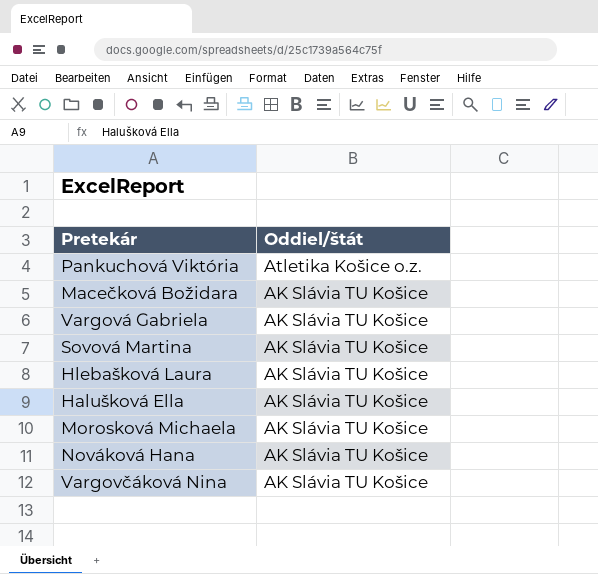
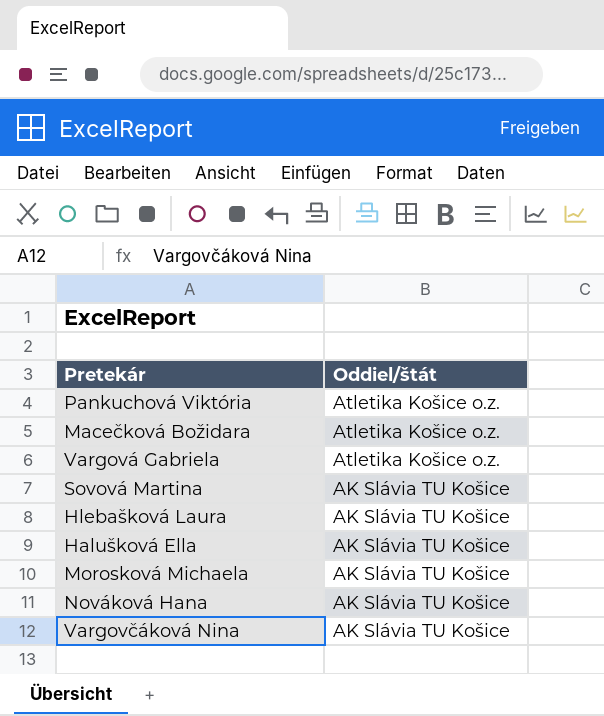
Macečková Božidara | Oddiel/štát: AK Slávia TU Košice -> Atletika Košice o.z.
Vargová Gabriela | Oddiel/štát: AK Slávia TU Košice -> Atletika Košice o.z.

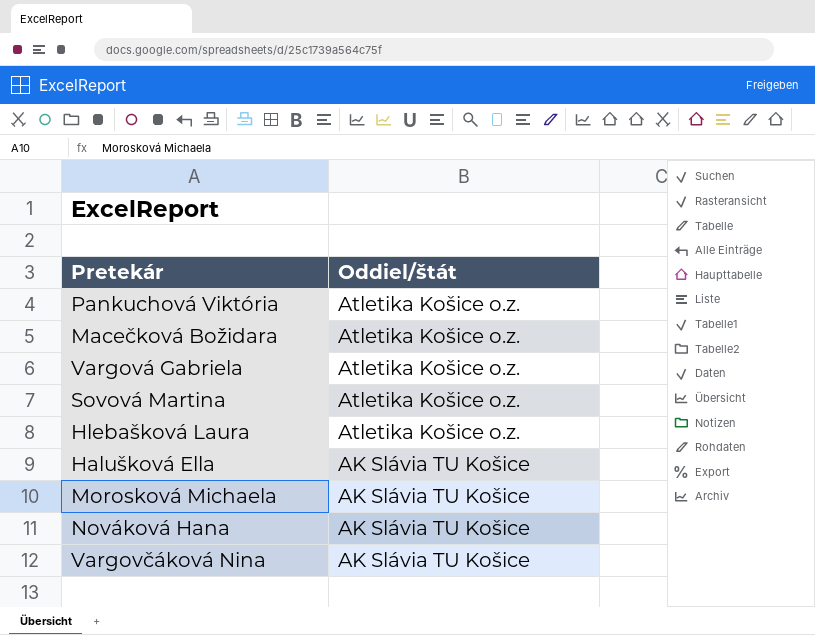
Sovová Martina | Oddiel/štát: AK Slávia TU Košice -> Atletika Košice o.z.
Hlebašková Laura | Oddiel/štát: AK Slávia TU Košice -> Atletika Košice o.z.

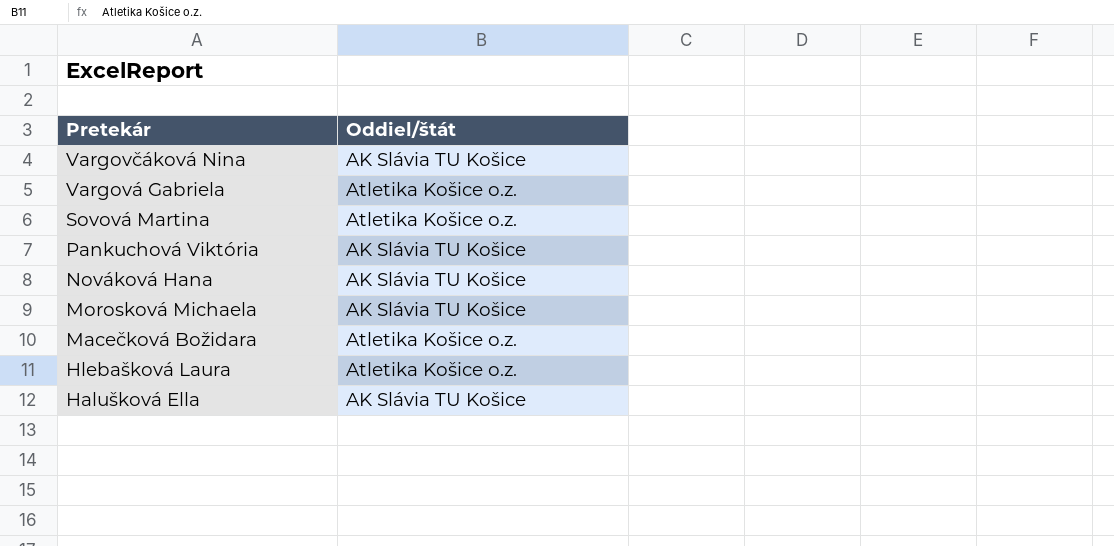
row order: Oddiel/štát descending -> Pretekár descending
Pankuchová Viktória | Oddiel/štát: Atletika Košice o.z. -> AK Slávia TU Košice

